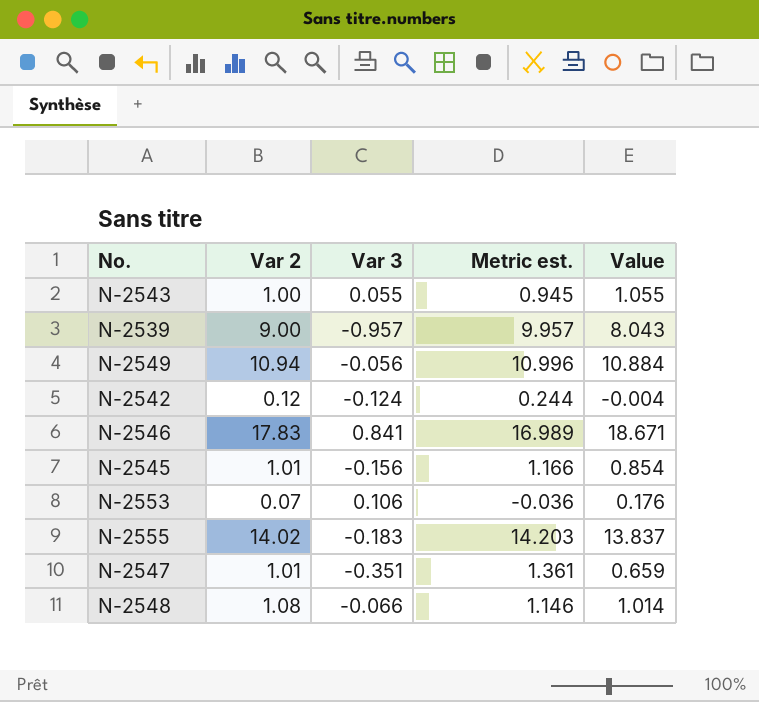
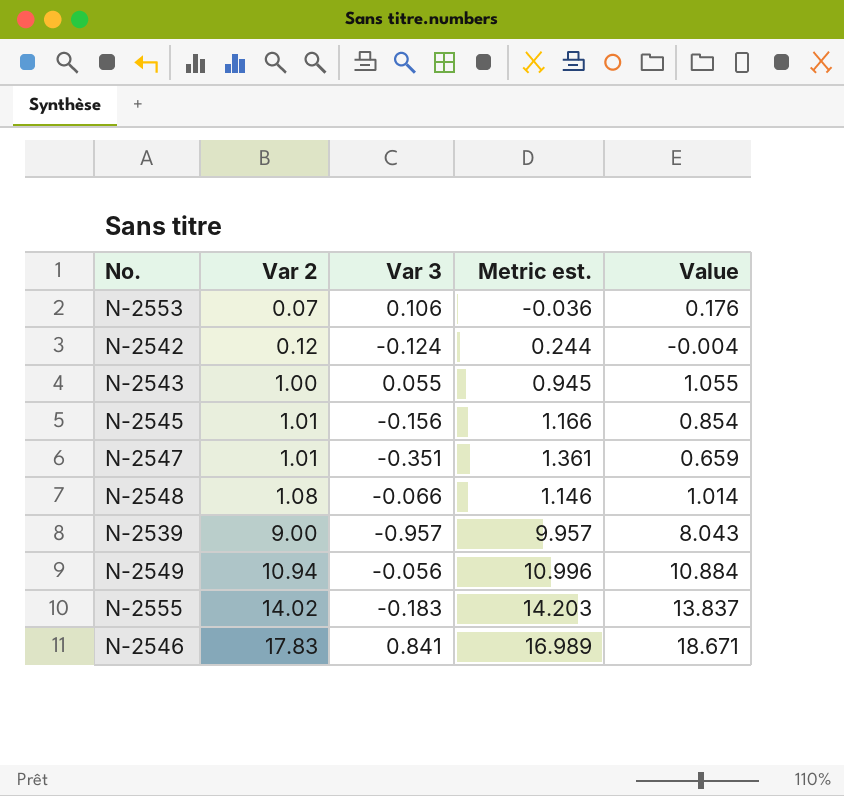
row order: none -> Var 2 ascending

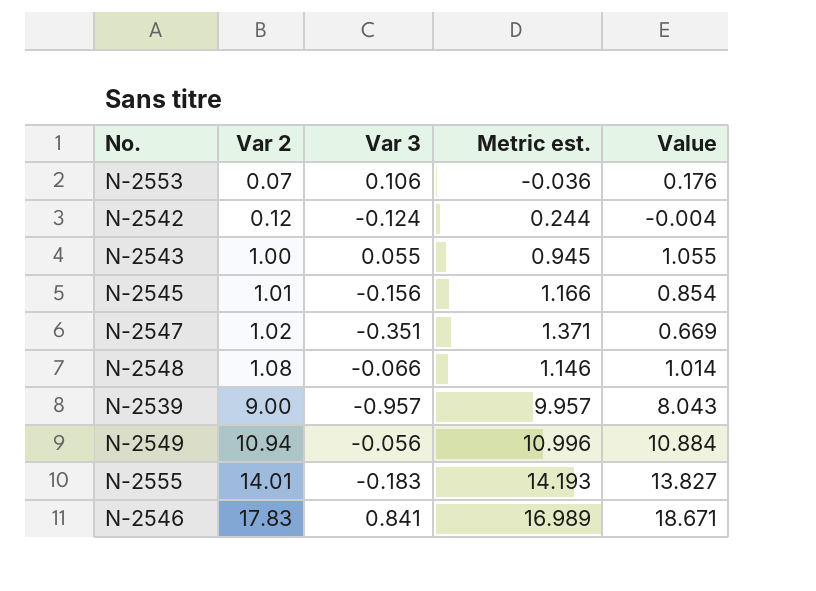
N-2547 | Var 2: 1.01 -> 1.02
N-2547 | Metric est.: 1.361 -> 1.371
N-2547 | Value: 0.659 -> 0.669
N-2555 | Var 2: 14.02 -> 14.01
N-2555 | Metric est.: 14.203 -> 14.193
N-2555 | Value: 13.837 -> 13.827

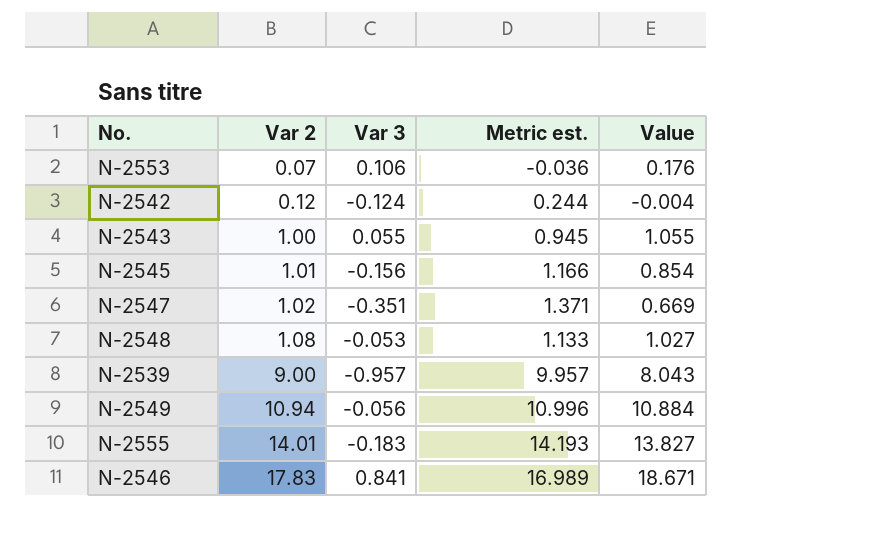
N-2548 | Var 3: -0.066 -> -0.053
N-2548 | Metric est.: 1.146 -> 1.133
N-2548 | Value: 1.014 -> 1.027

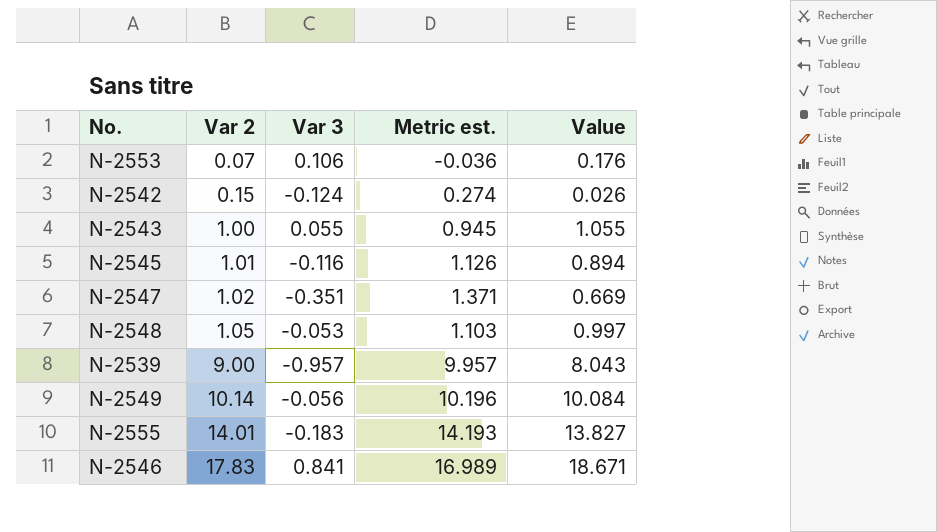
N-2542 | Var 2: 0.12 -> 0.15
N-2542 | Metric est.: 0.244 -> 0.274
N-2542 | Value: -0.004 -> 0.026
N-2545 | Var 3: -0.156 -> -0.116
N-2545 | Metric est.: 1.166 -> 1.126
N-2545 | Value: 0.854 -> 0.894
N-2548 | Var 2: 1.08 -> 1.05
N-2548 | Metric est.: 1.133 -> 1.103
N-2548 | Value: 1.027 -> 0.997
N-2549 | Var 2: 10.94 -> 10.14
N-2549 | Metric est.: 10.996 -> 10.196
N-2549 | Value: 10.884 -> 10.084

